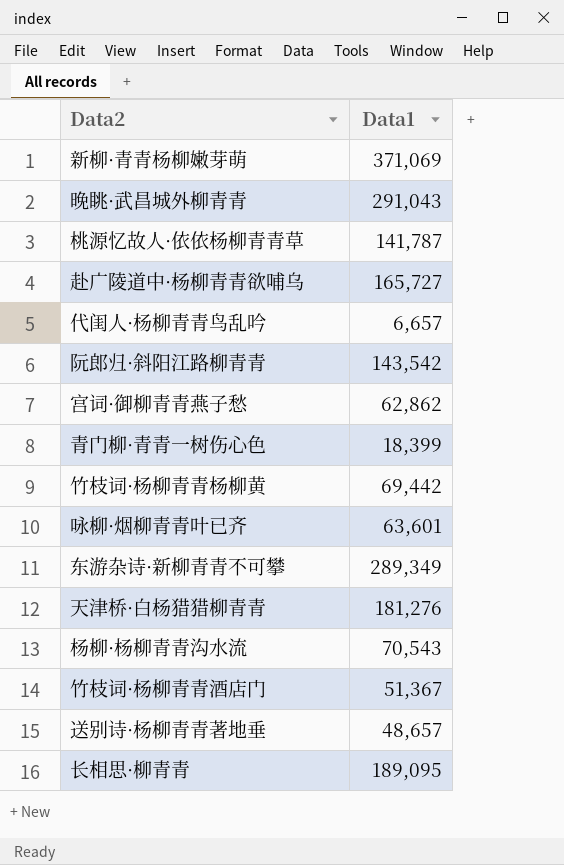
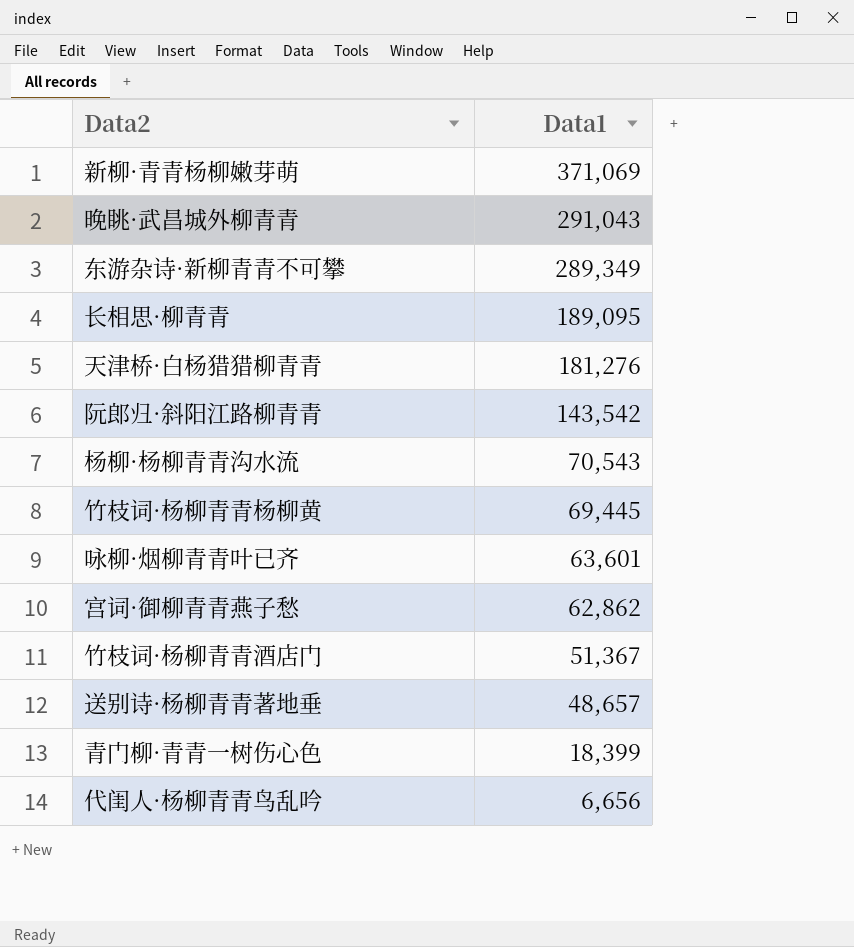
row order: none -> Data1 descending
row 桃源忆故人·依依杨柳青青草: 141,787 -> none
row 赴广陵道中·杨柳青青欲哺乌: 165,727 -> none
竹枝词·杨柳青青杨柳黄 | Data1: 69,442 -> 69,445
代闺人·杨柳青青鸟乱吟 | Data1: 6,657 -> 6,656

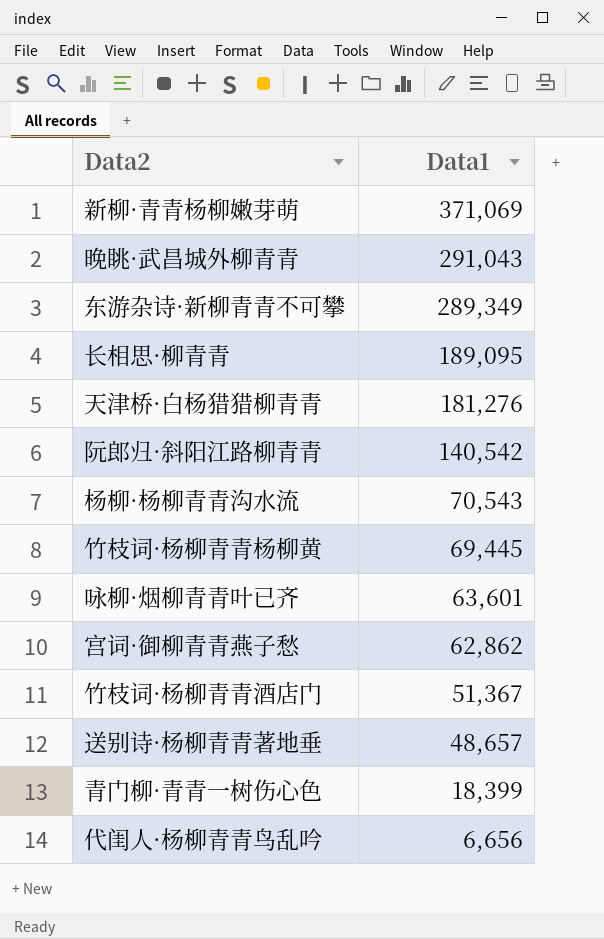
阮郎归·斜阳江路柳青青 | Data1: 143,542 -> 140,542

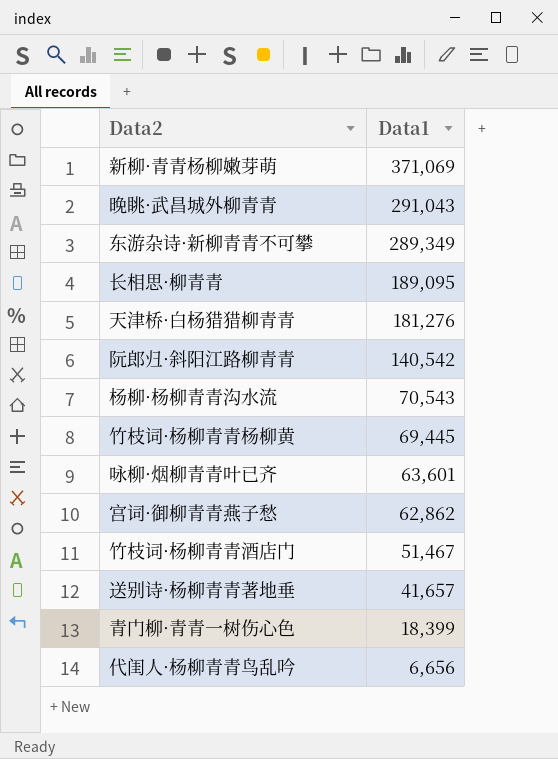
竹枝词·杨柳青青酒店门 | Data1: 51,367 -> 51,467
送别诗·杨柳青青著地垂 | Data1: 48,657 -> 41,657

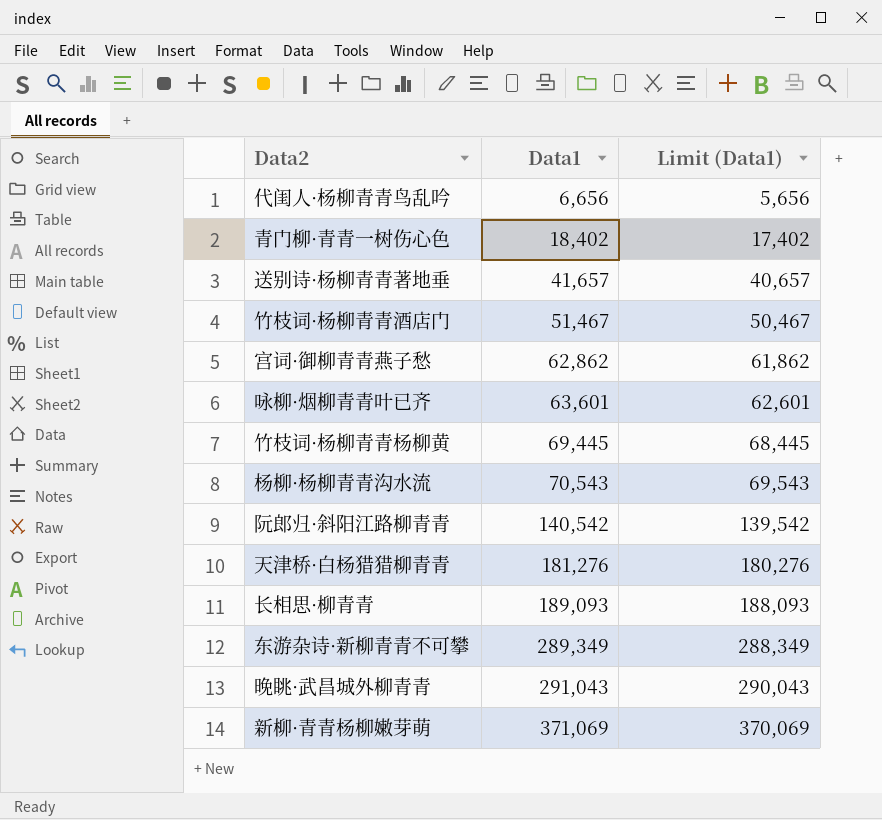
row order: Data1 descending -> Data1 ascending
column Limit (Data1) | formula: none -> [Data1] - 1000
青门柳·青青一树伤心色 | Data1: 18,399 -> 18,402
长相思·柳青青 | Data1: 189,095 -> 189,093

